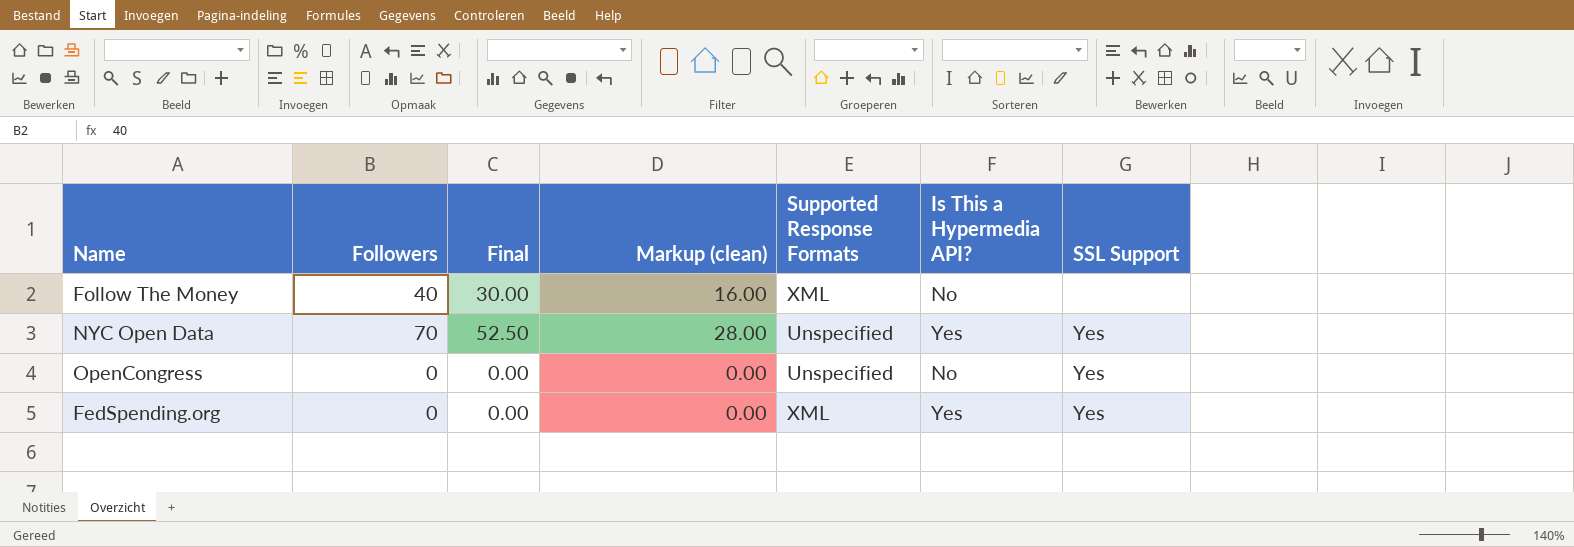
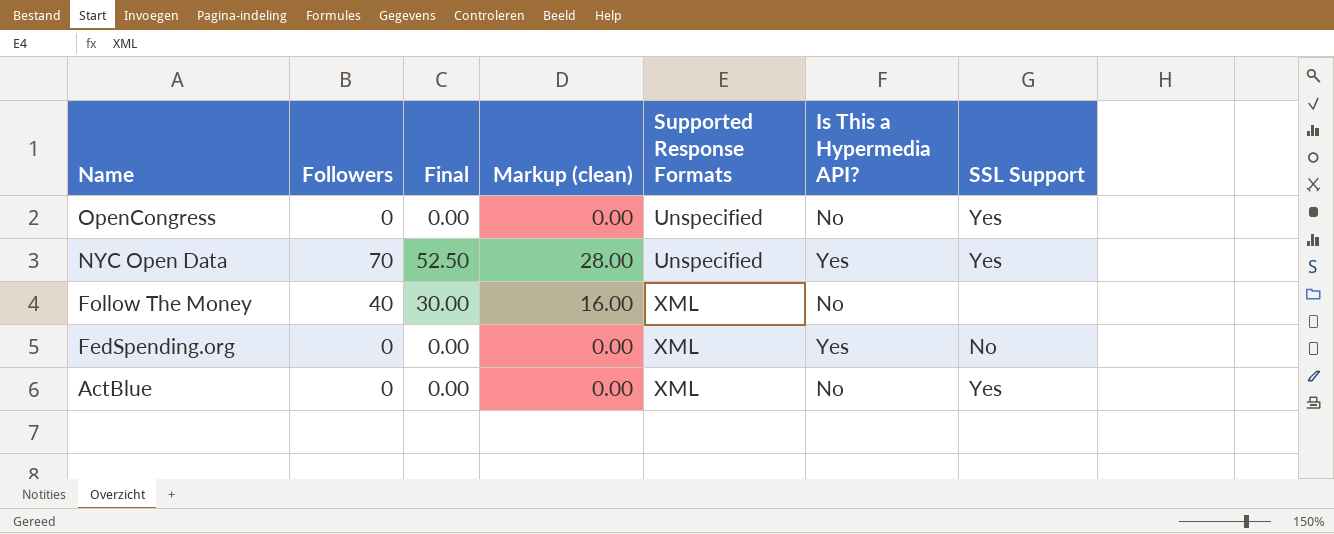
row order: none -> Name descending
FedSpending.org | SSL Support: Yes -> No
row ActBlue: none -> 0 | 0.00 | 0.00 | XML | No | Yes

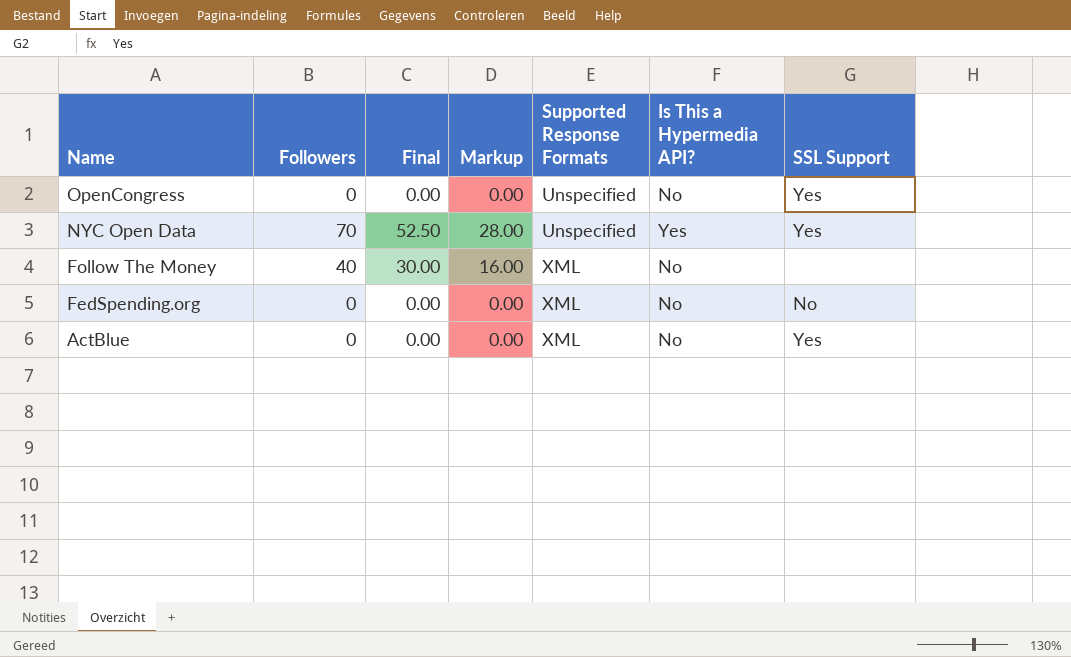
column name: Markup (clean) -> Markup
FedSpending.org | Is This a Hypermedia API?: Yes -> No

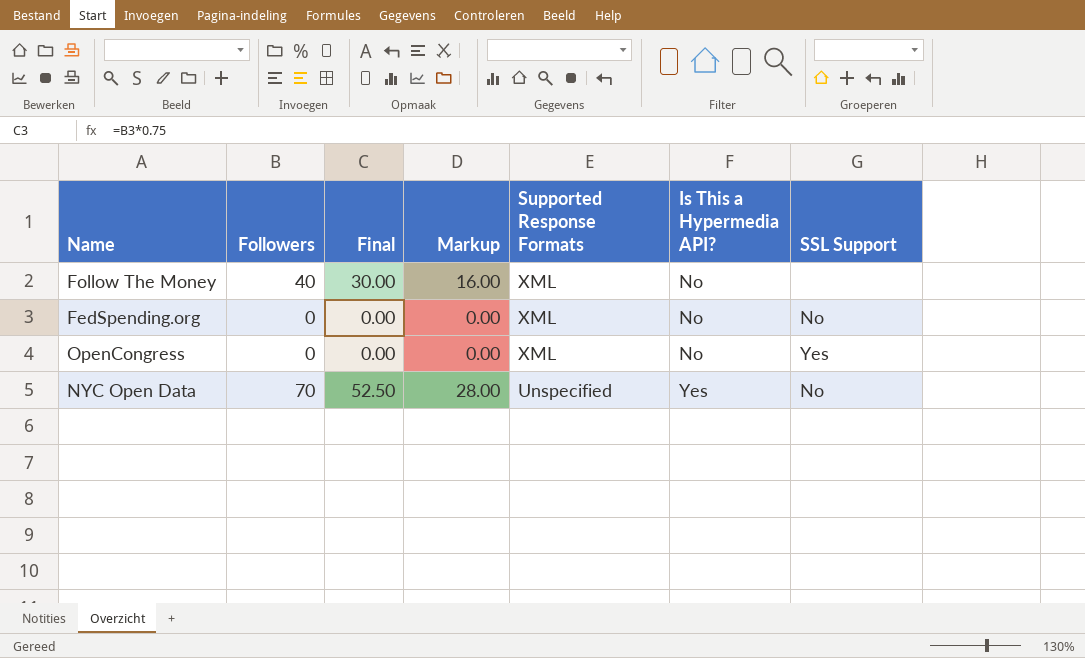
row order: Name descending -> Supported Response Formats descending
row ActBlue: 0 | 0.00 | 0.00 | XML | No | Yes -> none
OpenCongress | Supported Response Formats: Unspecified -> XML
NYC Open Data | SSL Support: Yes -> No

